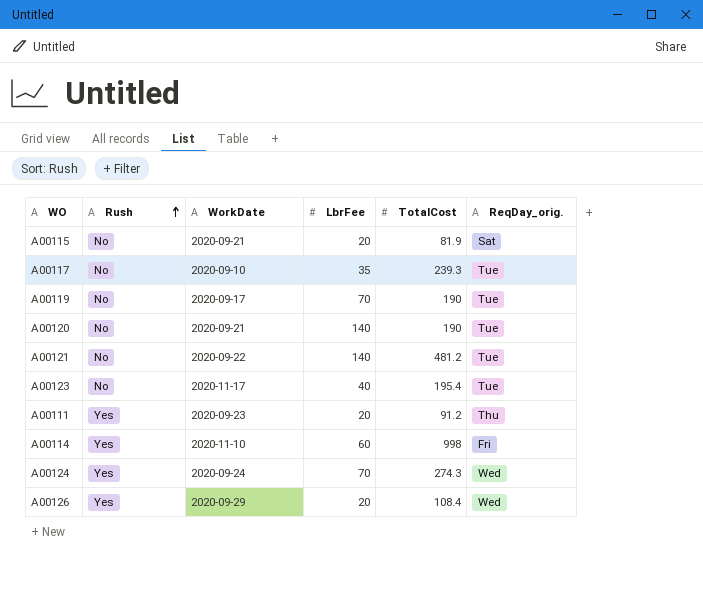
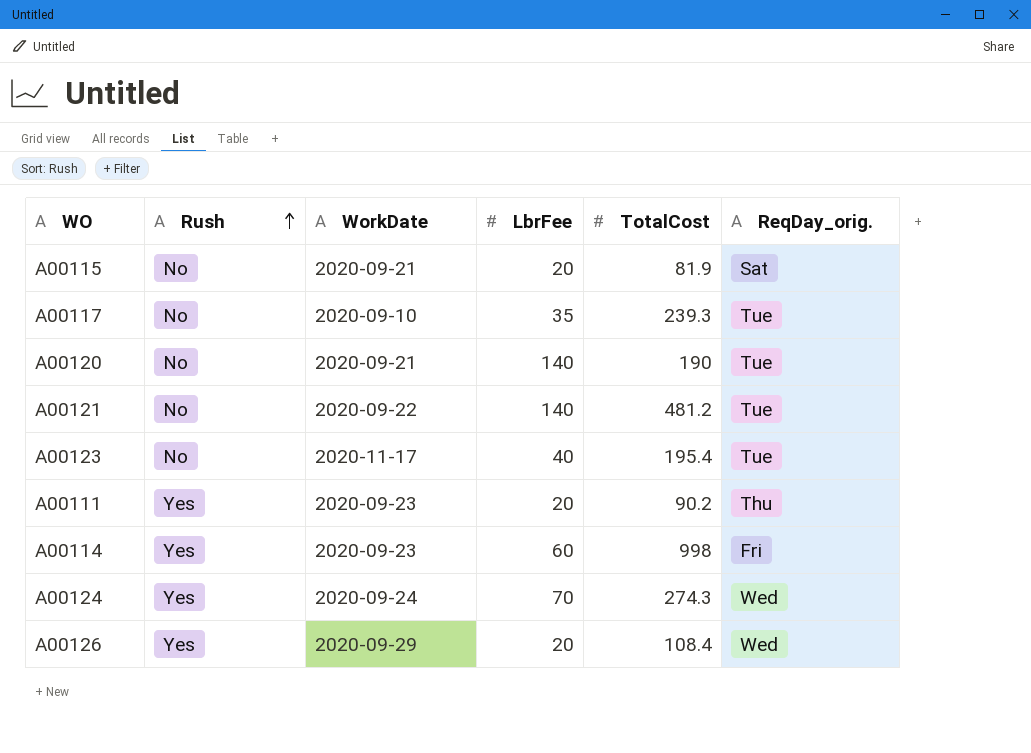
row A00119: No | 2020-09-17 | 70 | 190 | Tue -> none
A00111 | TotalCost: 91.2 -> 90.2
A00114 | WorkDate: 2020-11-10 -> 2020-09-23

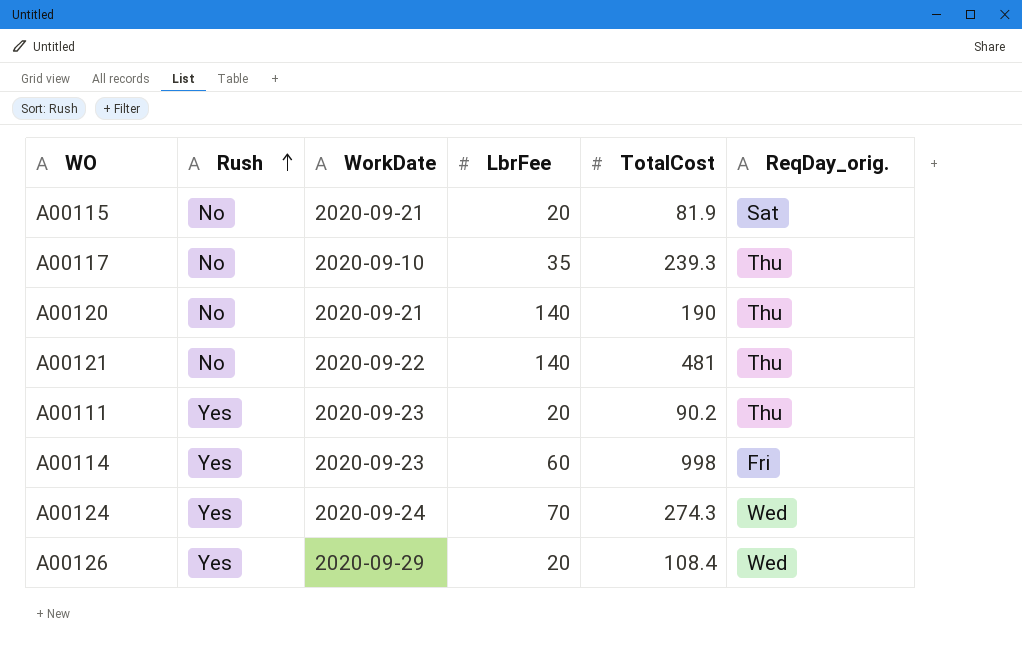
row A00123: No | 2020-11-17 | 40 | 195.4 | Tue -> none
A00117 | ReqDay_orig.: Tue -> Thu
A00120 | ReqDay_orig.: Tue -> Thu
A00121 | TotalCost: 481.2 -> 481
A00121 | ReqDay_orig.: Tue -> Thu

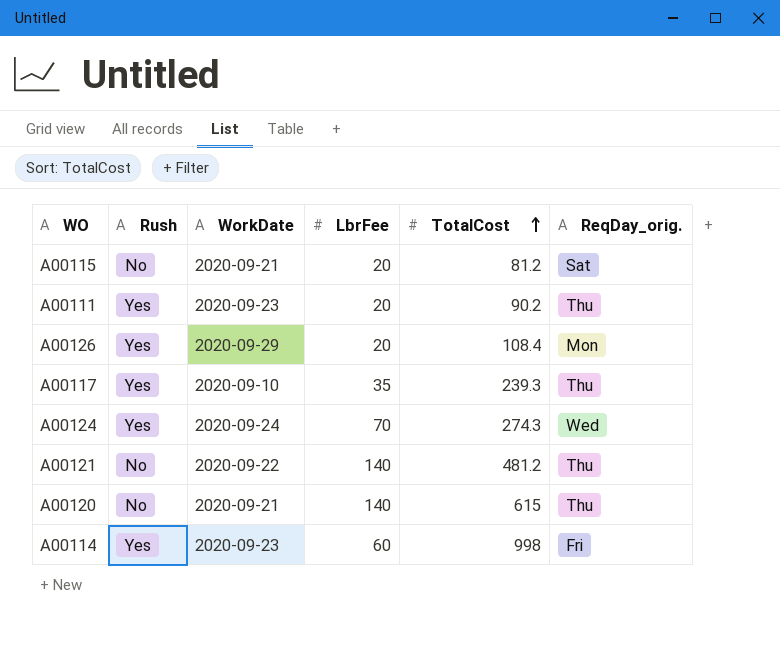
row order: Rush ascending -> TotalCost ascending
A00115 | TotalCost: 81.9 -> 81.2
A00126 | ReqDay_orig.: Wed -> Mon
A00117 | Rush: No -> Yes
A00121 | TotalCost: 481 -> 481.2
A00120 | TotalCost: 190 -> 615

